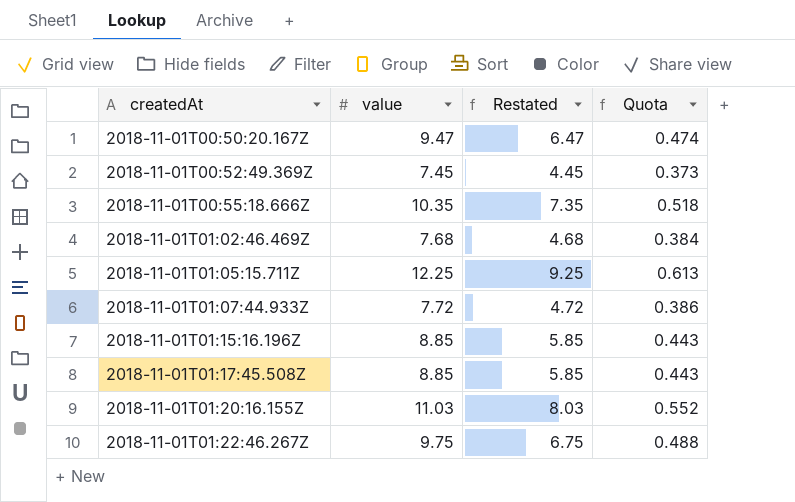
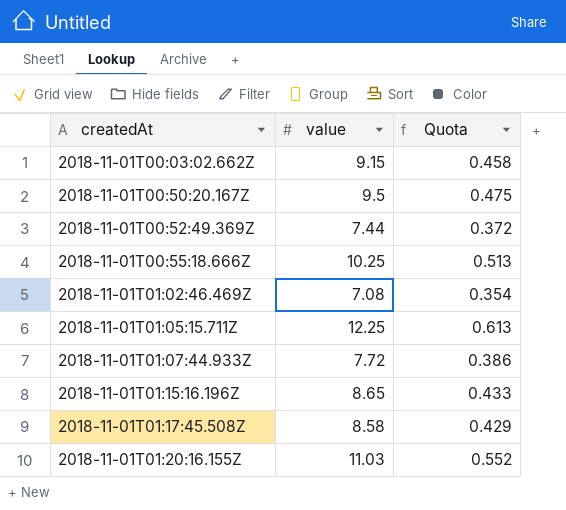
column Restated | formula: [value] - 3 -> none
row 2018-11-01T01:22:46.267Z: 9.75 | 6.75 | 0.488 -> none
row 2018-11-01T00:03:02.662Z: none -> 9.15 | 0.458
2018-11-01T00:50:20.167Z | value: 9.47 -> 9.5
2018-11-01T00:50:20.167Z | Quota: 0.474 -> 0.475
2018-11-01T00:52:49.369Z | value: 7.45 -> 7.44
2018-11-01T00:52:49.369Z | Quota: 0.373 -> 0.372
2018-11-01T00:55:18.666Z | value: 10.35 -> 10.25
2018-11-01T00:55:18.666Z | Quota: 0.518 -> 0.513
2018-11-01T01:02:46.469Z | value: 7.68 -> 7.08
2018-11-01T01:02:46.469Z | Quota: 0.384 -> 0.354
2018-11-01T01:15:16.196Z | value: 8.85 -> 8.65
2018-11-01T01:15:16.196Z | Quota: 0.443 -> 0.433
2018-11-01T01:17:45.508Z | value: 8.85 -> 8.58
2018-11-01T01:17:45.508Z | Quota: 0.443 -> 0.429

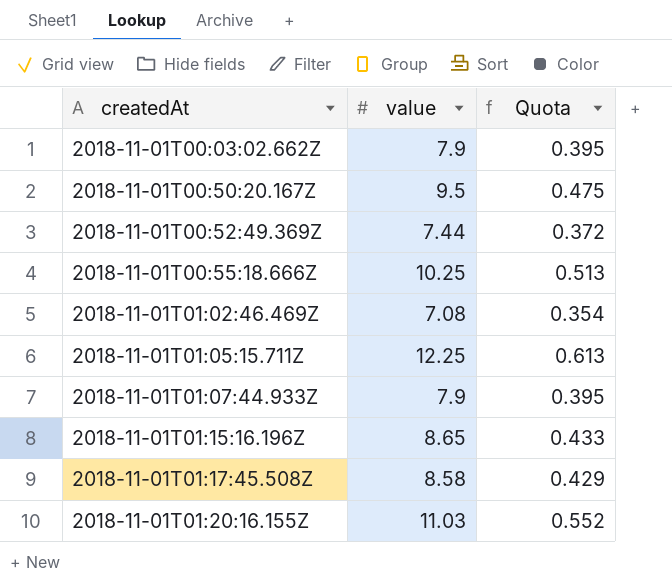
2018-11-01T00:03:02.662Z | value: 9.15 -> 7.9
2018-11-01T00:03:02.662Z | Quota: 0.458 -> 0.395
2018-11-01T01:07:44.933Z | value: 7.72 -> 7.9
2018-11-01T01:07:44.933Z | Quota: 0.386 -> 0.395

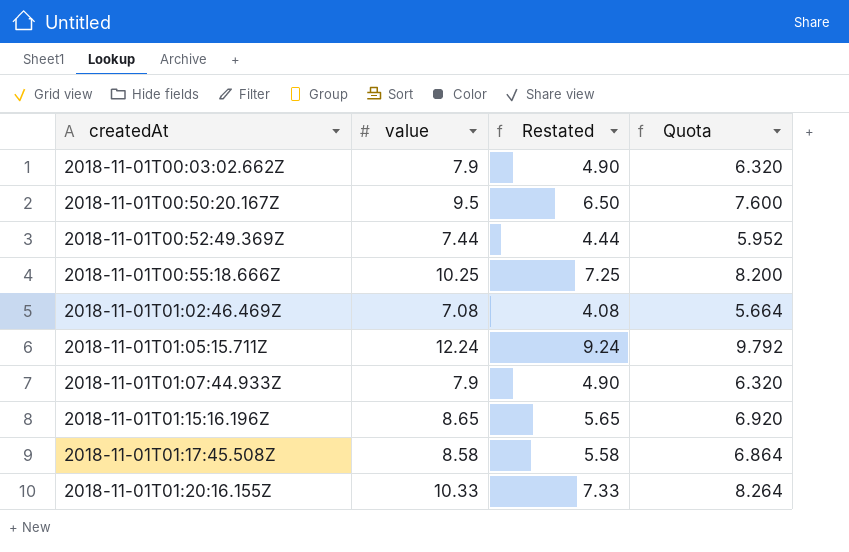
column Restated | formula: none -> [value] - 3
column Quota | formula: [value] * 0.05 -> [value] * 0.8
2018-11-01T01:05:15.711Z | value: 12.25 -> 12.24
2018-11-01T01:20:16.155Z | value: 11.03 -> 10.33

